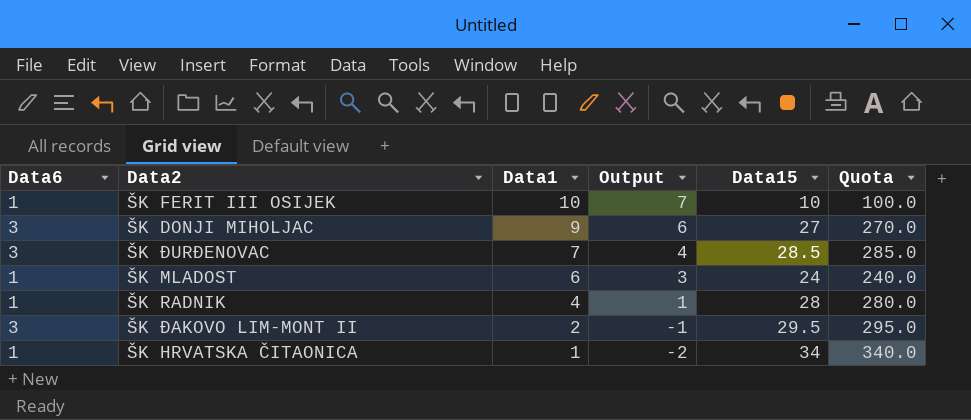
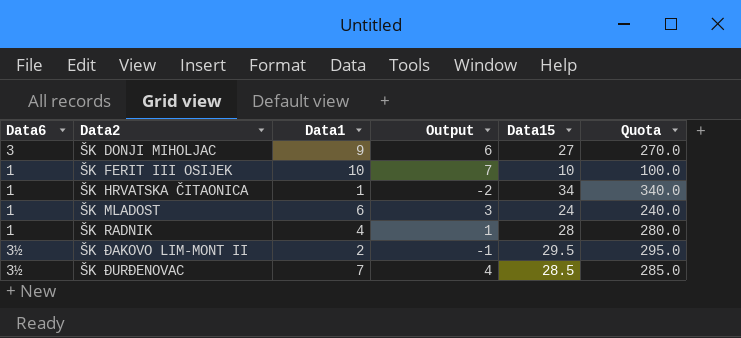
row order: Data1 descending -> Data2 ascending
ŠK ĐAKOVO LIM-MONT II | Data6: 3 -> 3½
ŠK ĐURĐENOVAC | Data6: 3 -> 3½

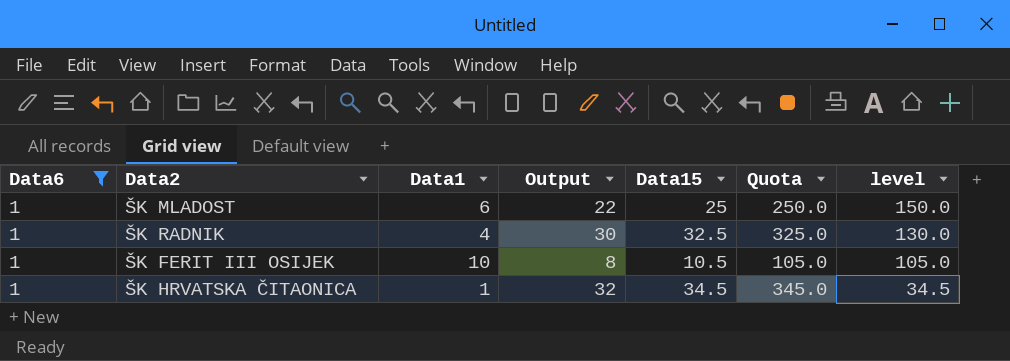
filter: none -> Data6 = 1
row order: Data2 ascending -> level descending
column Output | formula: [Data1] - 3 -> [Data15] - 3
column level | formula: none -> [Data1] * [Data15]
ŠK MLADOST | Data15: 24 -> 25
ŠK MLADOST | Quota: 240.0 -> 250.0
ŠK RADNIK | Data15: 28 -> 32.5
ŠK RADNIK | Quota: 280.0 -> 325.0
ŠK FERIT III OSIJEK | Data15: 10 -> 10.5
ŠK FERIT III OSIJEK | Quota: 100.0 -> 105.0
ŠK HRVATSKA ČITAONICA | Data15: 34 -> 34.5
ŠK HRVATSKA ČITAONICA | Quota: 340.0 -> 345.0

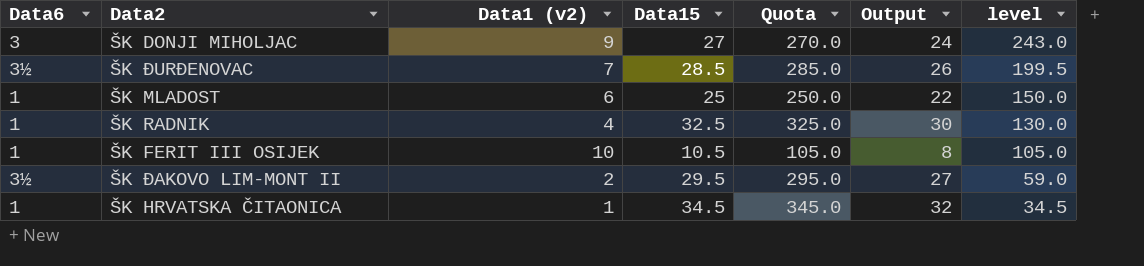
filter: Data6 = 1 -> none
column name: Data1 -> Data1 (v2)
column Output | position: 4 -> 6

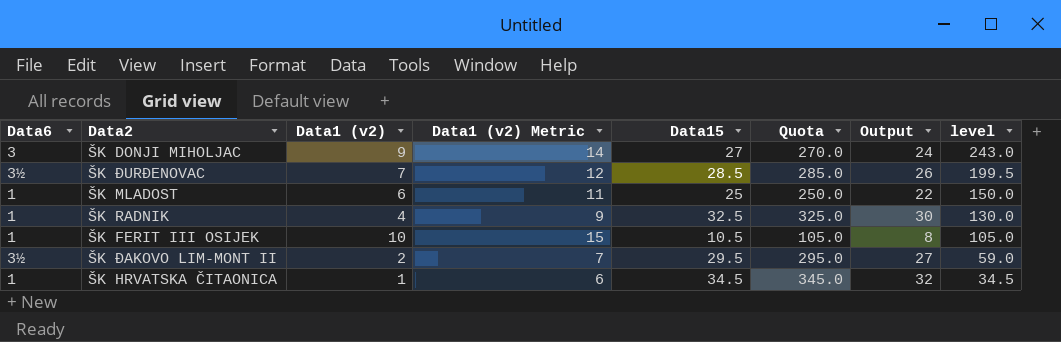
column Data1 (v2) Metric | formula: none -> [Data1 (v2)] + 5

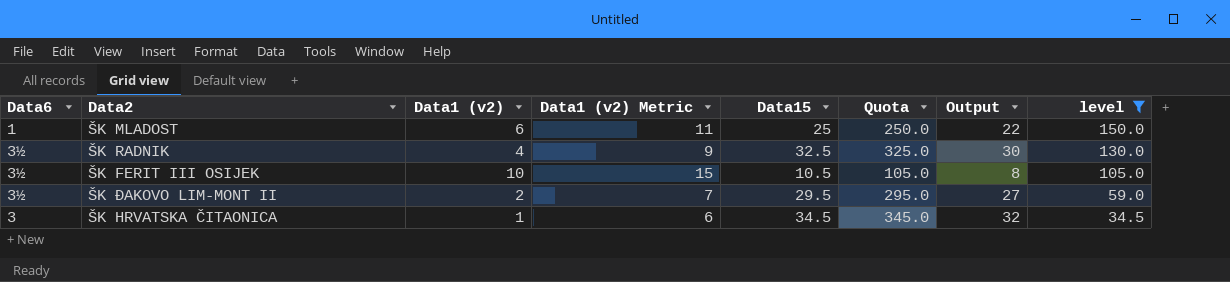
filter: none -> level <= 150.0
ŠK RADNIK | Data6: 1 -> 3½
ŠK FERIT III OSIJEK | Data6: 1 -> 3½
ŠK HRVATSKA ČITAONICA | Data6: 1 -> 3

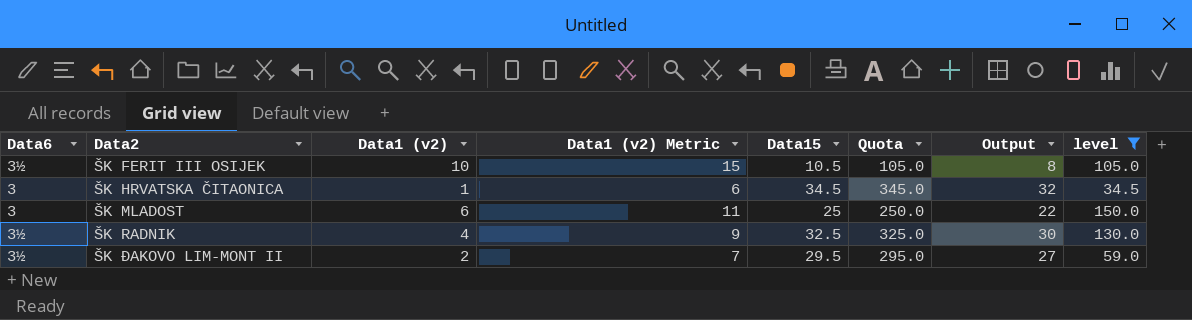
row order: level descending -> Data2 ascending
ŠK MLADOST | Data6: 1 -> 3

